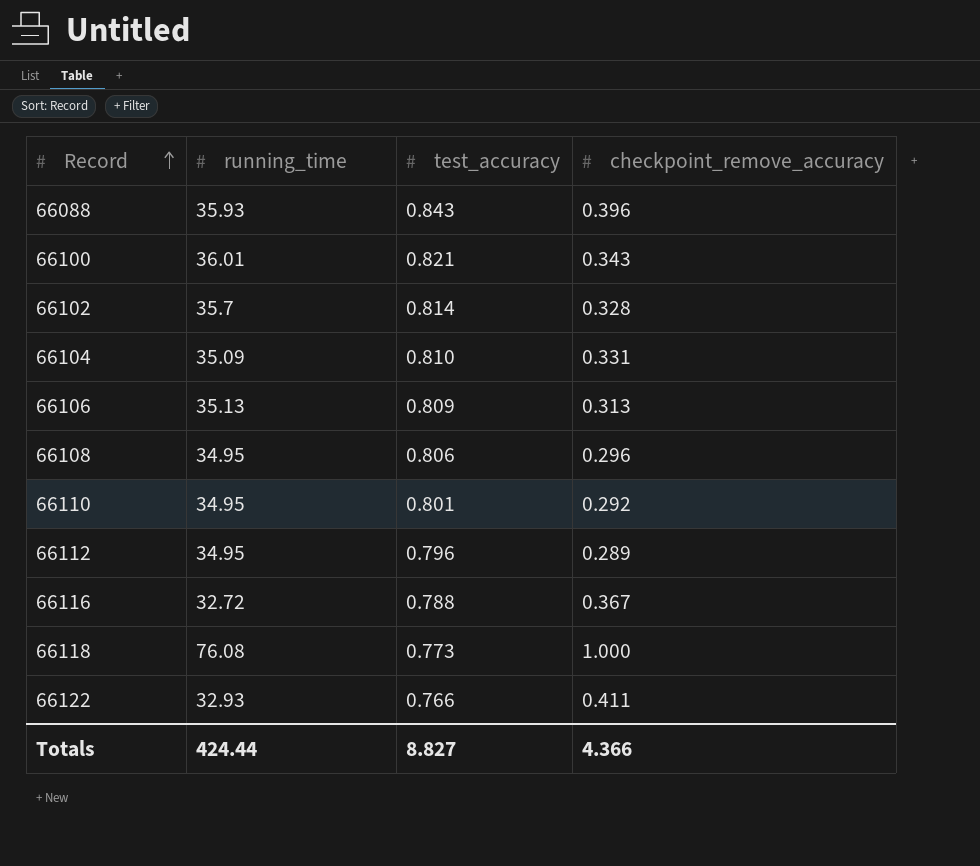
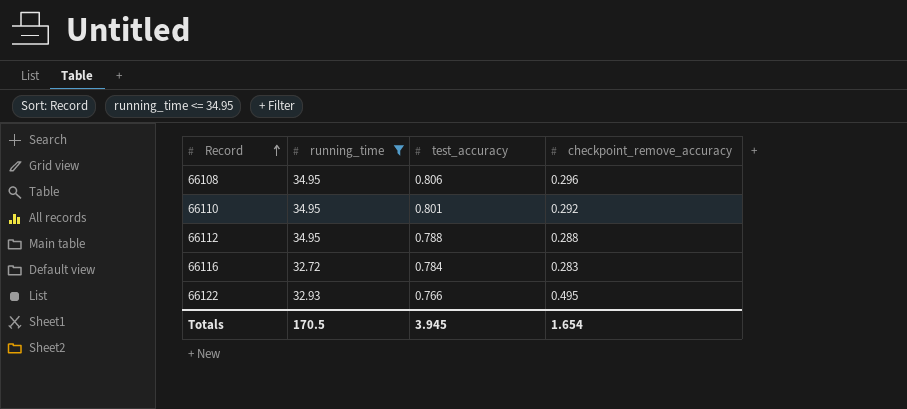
filter: none -> running_time <= 34.95
66112 | test_accuracy: 0.796 -> 0.788
66112 | checkpoint_remove_accuracy: 0.289 -> 0.288
66116 | test_accuracy: 0.788 -> 0.784
66116 | checkpoint_remove_accuracy: 0.367 -> 0.283
66122 | checkpoint_remove_accuracy: 0.411 -> 0.495
Totals | running_time: 424.44 -> 170.5
Totals | test_accuracy: 8.827 -> 3.945
Totals | checkpoint_remove_accuracy: 4.366 -> 1.654

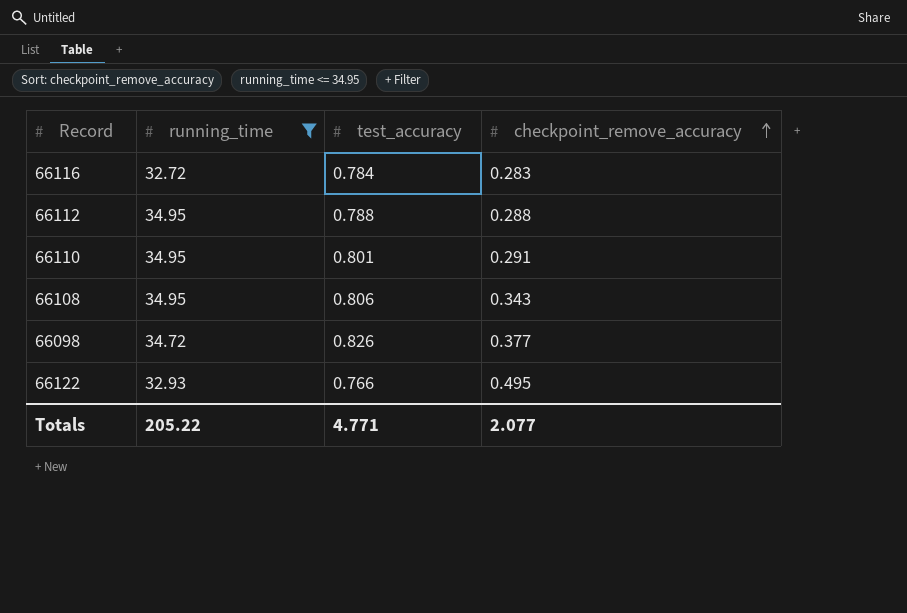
row order: Record ascending -> checkpoint_remove_accuracy ascending
66110 | checkpoint_remove_accuracy: 0.292 -> 0.291
66108 | checkpoint_remove_accuracy: 0.296 -> 0.343
row 66098: none -> 34.72 | 0.826 | 0.377
Totals | running_time: 170.5 -> 205.22
Totals | test_accuracy: 3.945 -> 4.771
Totals | checkpoint_remove_accuracy: 1.654 -> 2.077

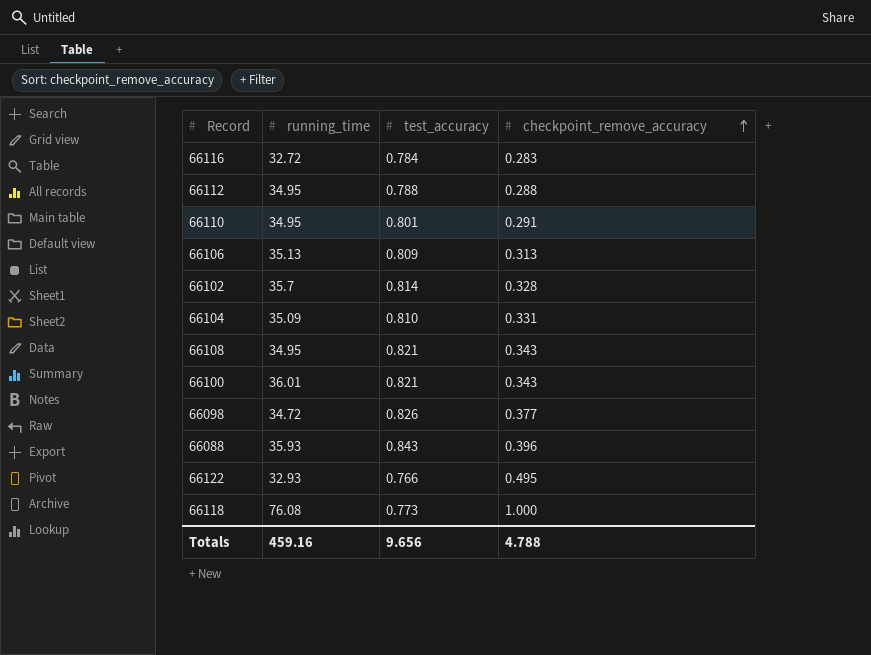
filter: running_time <= 34.95 -> none
66108 | test_accuracy: 0.806 -> 0.821
Totals | running_time: 205.22 -> 459.16
Totals | test_accuracy: 4.771 -> 9.656
Totals | checkpoint_remove_accuracy: 2.077 -> 4.788

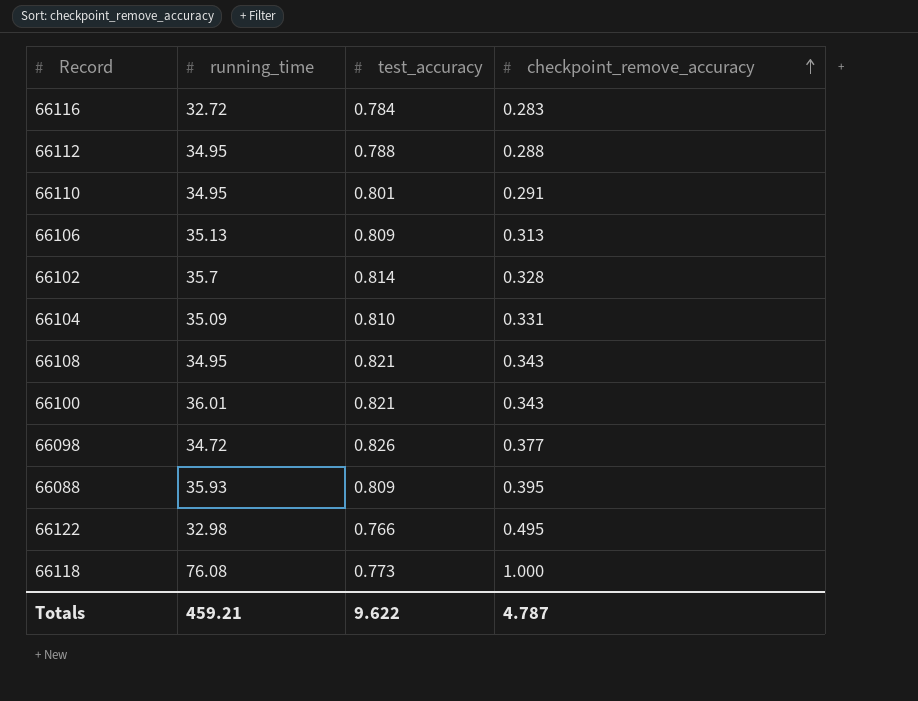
66088 | test_accuracy: 0.843 -> 0.809
66088 | checkpoint_remove_accuracy: 0.396 -> 0.395
66122 | running_time: 32.93 -> 32.98
Totals | running_time: 459.16 -> 459.21
Totals | test_accuracy: 9.656 -> 9.622
Totals | checkpoint_remove_accuracy: 4.788 -> 4.787

